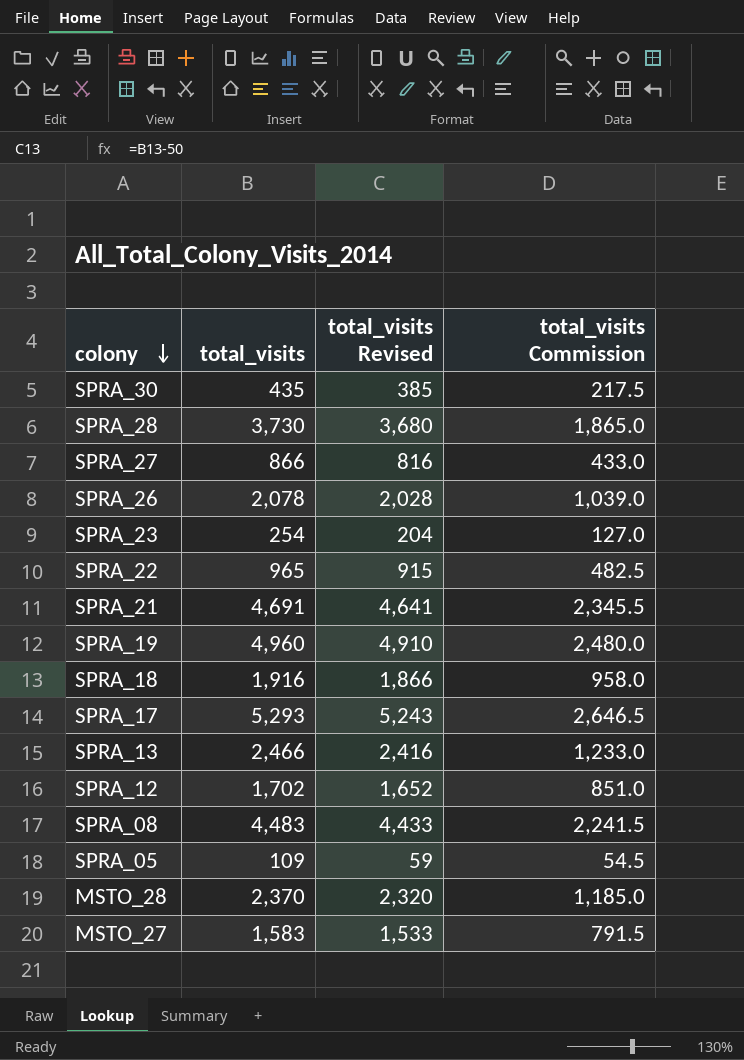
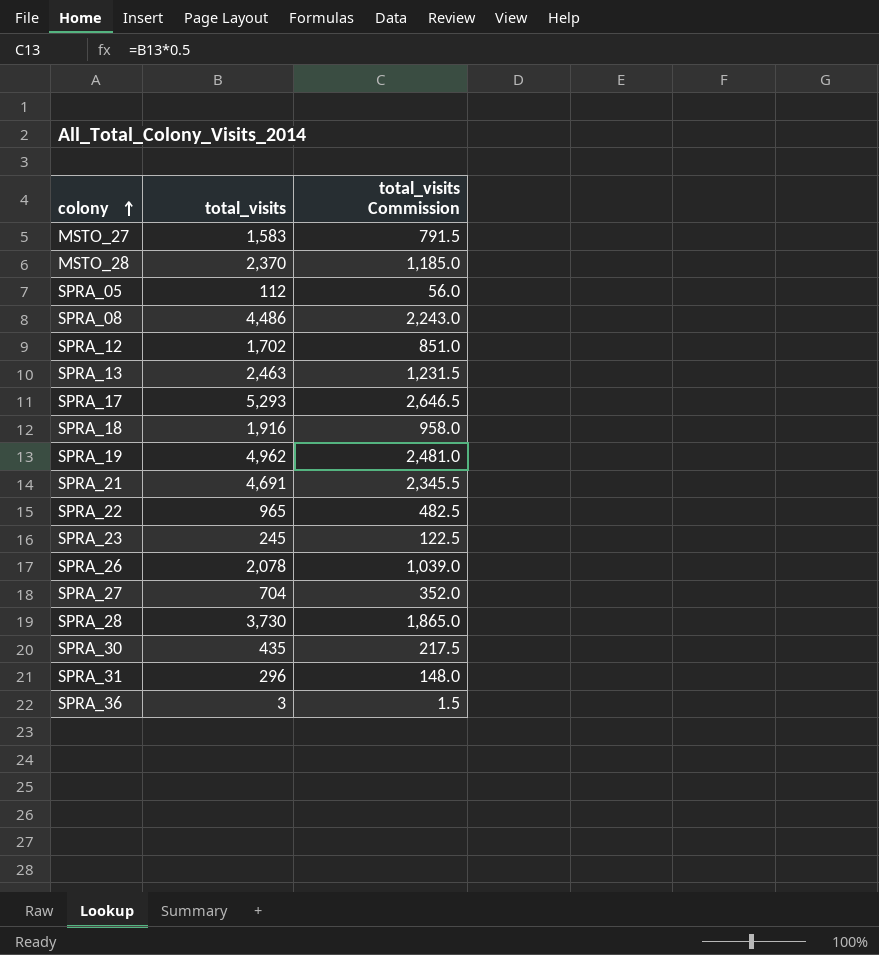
row order: colony descending -> colony ascending
column total_visits Revised | formula: [total_visits] - 50 -> none
SPRA_05 | total_visits: 109 -> 112
SPRA_05 | total_visits Commission: 54.5 -> 56.0
SPRA_08 | total_visits: 4,483 -> 4,486
SPRA_08 | total_visits Commission: 2,241.5 -> 2,243.0
SPRA_13 | total_visits: 2,466 -> 2,463
SPRA_13 | total_visits Commission: 1,233.0 -> 1,231.5
SPRA_19 | total_visits: 4,960 -> 4,962
SPRA_19 | total_visits Commission: 2,480.0 -> 2,481.0
SPRA_23 | total_visits: 254 -> 245
SPRA_23 | total_visits Commission: 127.0 -> 122.5
SPRA_27 | total_visits: 866 -> 704
SPRA_27 | total_visits Commission: 433.0 -> 352.0
row SPRA_31: none -> 296 | 148.0
row SPRA_36: none -> 3 | 1.5

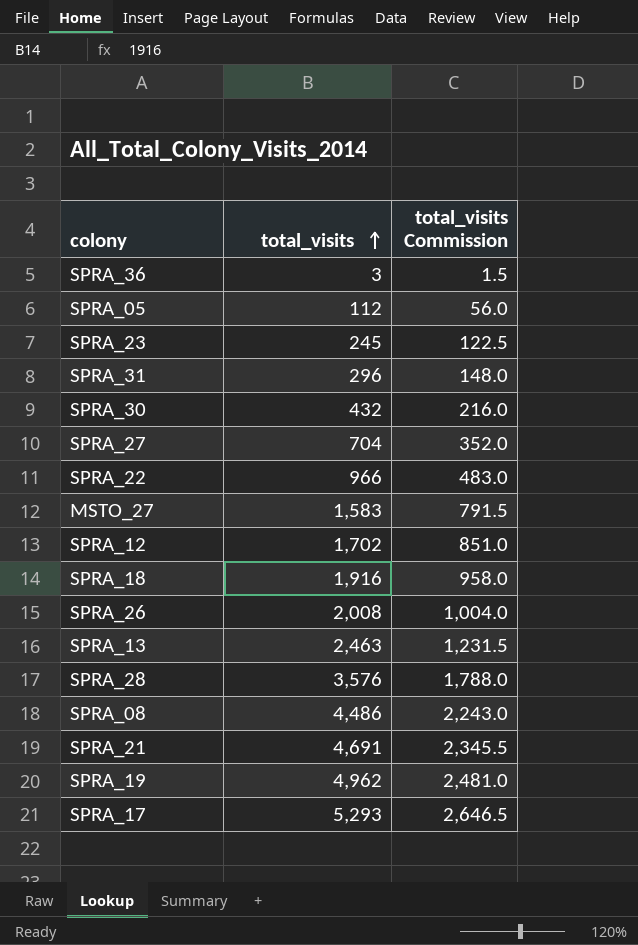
row order: colony ascending -> total_visits ascending
row MSTO_28: 2,370 | 1,185.0 -> none
SPRA_30 | total_visits: 435 -> 432
SPRA_30 | total_visits Commission: 217.5 -> 216.0
SPRA_22 | total_visits: 965 -> 966
SPRA_22 | total_visits Commission: 482.5 -> 483.0
SPRA_26 | total_visits: 2,078 -> 2,008
SPRA_26 | total_visits Commission: 1,039.0 -> 1,004.0
SPRA_28 | total_visits: 3,730 -> 3,576
SPRA_28 | total_visits Commission: 1,865.0 -> 1,788.0

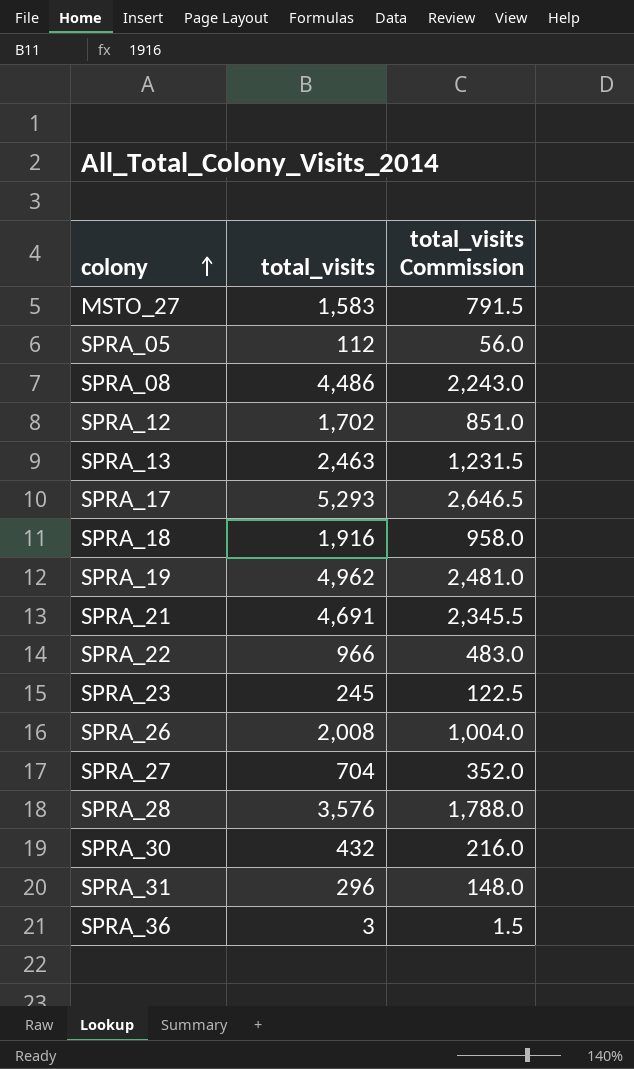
row order: total_visits ascending -> colony ascending

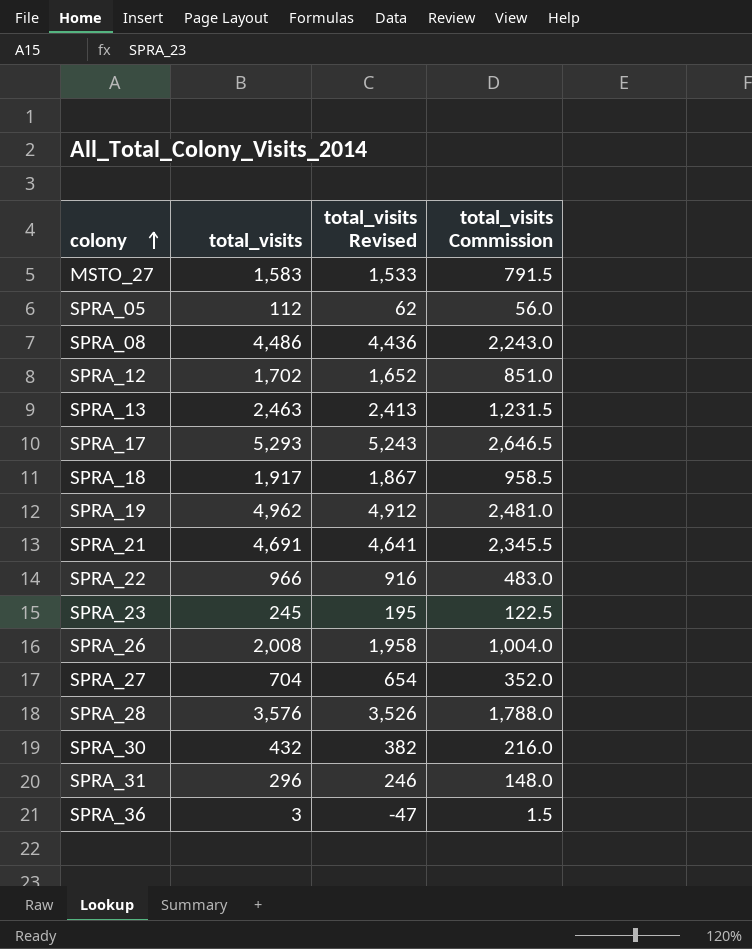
column total_visits Revised | formula: none -> [total_visits] - 50
SPRA_18 | total_visits: 1,916 -> 1,917
SPRA_18 | total_visits Commission: 958.0 -> 958.5

